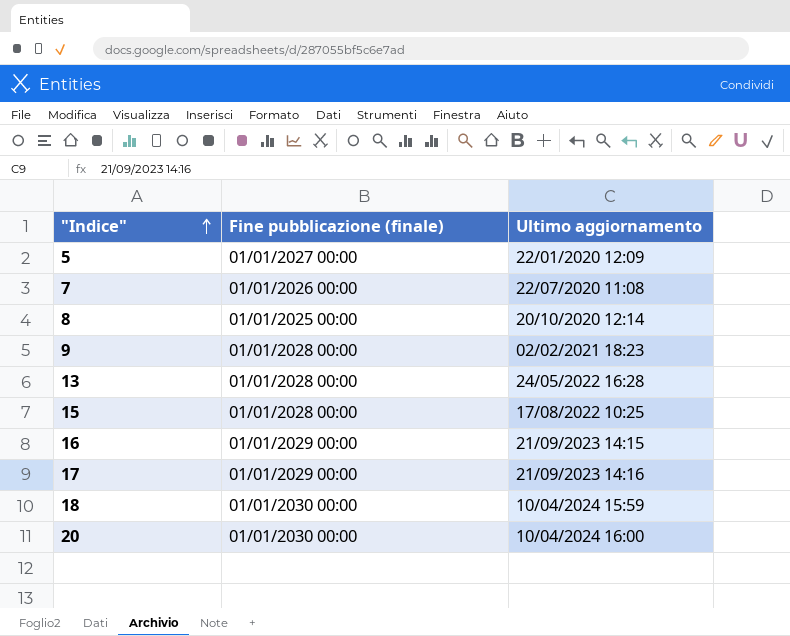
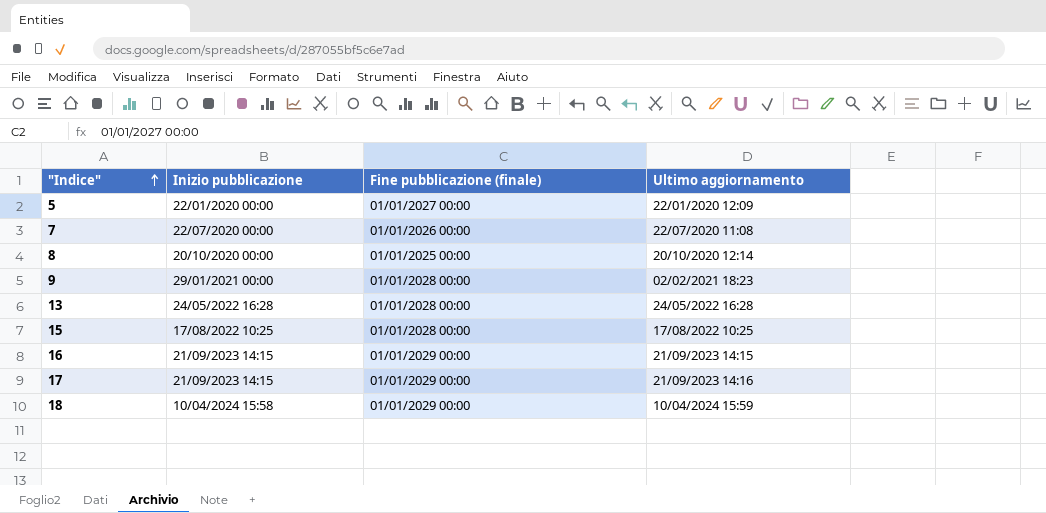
column Inizio pubblicazione | position: none -> 2
row 20: 01/01/2030 00:00 | 10/04/2024 16:00 -> none
18 | Fine pubblicazione (finale): 01/01/2030 00:00 -> 01/01/2029 00:00

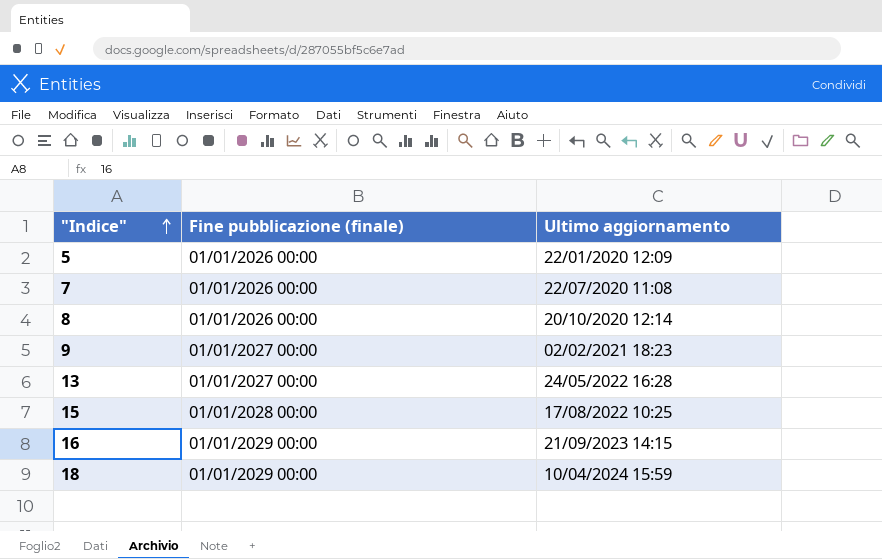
column Inizio pubblicazione | position: 2 -> none
row 17: 21/09/2023 14:15 | 01/01/2029 00:00 | 21/09/2023 14:16 -> none
5 | Fine pubblicazione (finale): 01/01/2027 00:00 -> 01/01/2026 00:00
8 | Fine pubblicazione (finale): 01/01/2025 00:00 -> 01/01/2026 00:00
9 | Fine pubblicazione (finale): 01/01/2028 00:00 -> 01/01/2027 00:00
13 | Fine pubblicazione (finale): 01/01/2028 00:00 -> 01/01/2027 00:00

